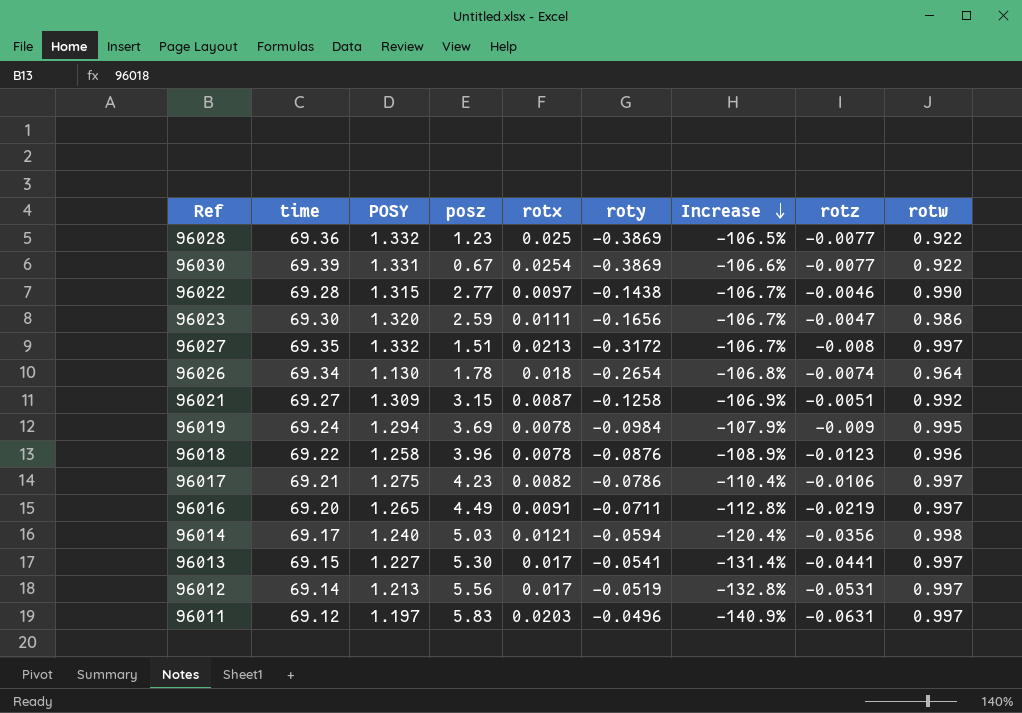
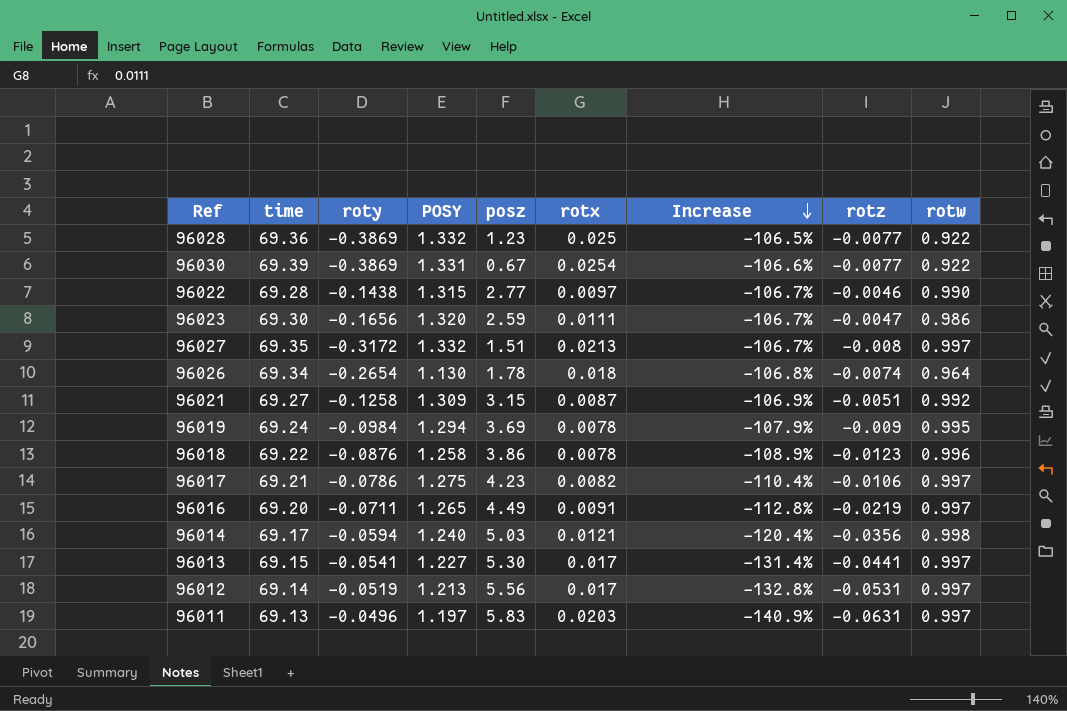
column roty | position: 6 -> 3
96018 | posz: 3.96 -> 3.86
96011 | time: 69.12 -> 69.13

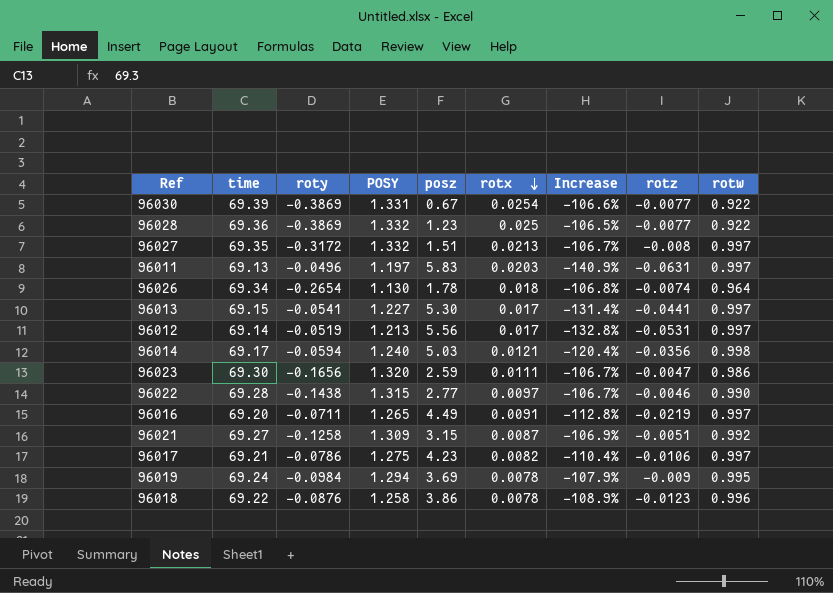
row order: Increase descending -> rotx descending

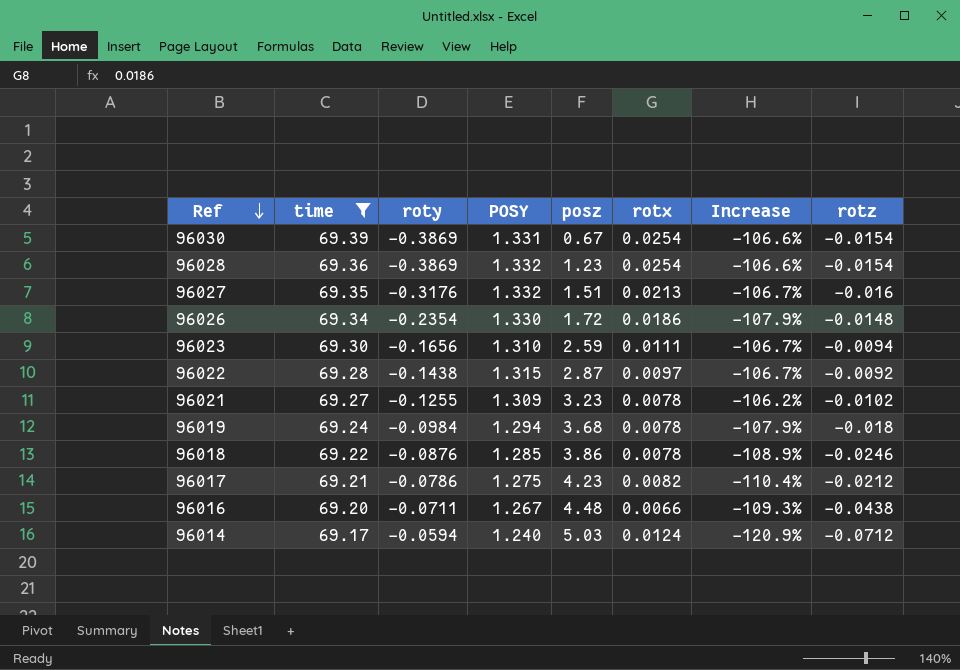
filter: none -> time >= 69.17
row order: rotx descending -> Ref descending
column rotw | position: 9 -> none
96030 | rotz: -0.0077 -> -0.0154
96028 | rotx: 0.025 -> 0.0254
96028 | Increase: -106.5% -> -106.6%
96028 | rotz: -0.0077 -> -0.0154
96027 | roty: -0.3172 -> -0.3176
96027 | rotz: -0.008 -> -0.016
96026 | roty: -0.2654 -> -0.2354
96026 | POSY: 1.130 -> 1.330
96026 | posz: 1.78 -> 1.72
96026 | rotx: 0.018 -> 0.0186
96026 | Increase: -106.8% -> -107.9%
96026 | rotz: -0.0074 -> -0.0148
96023 | POSY: 1.320 -> 1.310
96023 | rotz: -0.0047 -> -0.0094
96022 | posz: 2.77 -> 2.87
96022 | rotz: -0.0046 -> -0.0092
96021 | roty: -0.1258 -> -0.1255
96021 | posz: 3.15 -> 3.23
96021 | rotx: 0.0087 -> 0.0078
96021 | Increase: -106.9% -> -106.2%
96021 | rotz: -0.0051 -> -0.0102
96019 | posz: 3.69 -> 3.68
96019 | rotz: -0.009 -> -0.018
96018 | POSY: 1.258 -> 1.285
96018 | rotz: -0.0123 -> -0.0246
96017 | rotz: -0.0106 -> -0.0212
96016 | POSY: 1.265 -> 1.267
96016 | posz: 4.49 -> 4.48
96016 | rotx: 0.0091 -> 0.0066
96016 | Increase: -112.8% -> -109.3%
96016 | rotz: -0.0219 -> -0.0438
96014 | rotx: 0.0121 -> 0.0124
96014 | Increase: -120.4% -> -120.9%
96014 | rotz: -0.0356 -> -0.0712

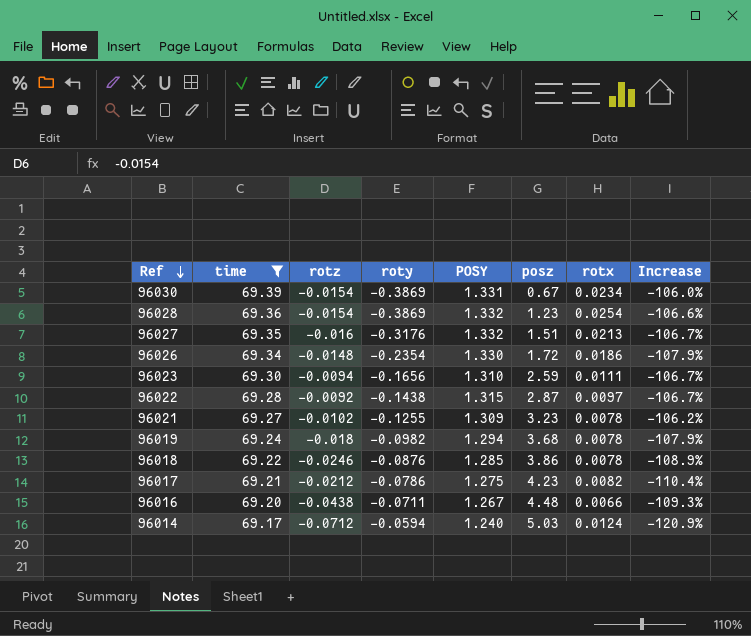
column rotz | position: 8 -> 3
96030 | rotx: 0.0254 -> 0.0234
96030 | Increase: -106.6% -> -106.0%
96019 | roty: -0.0984 -> -0.0982

